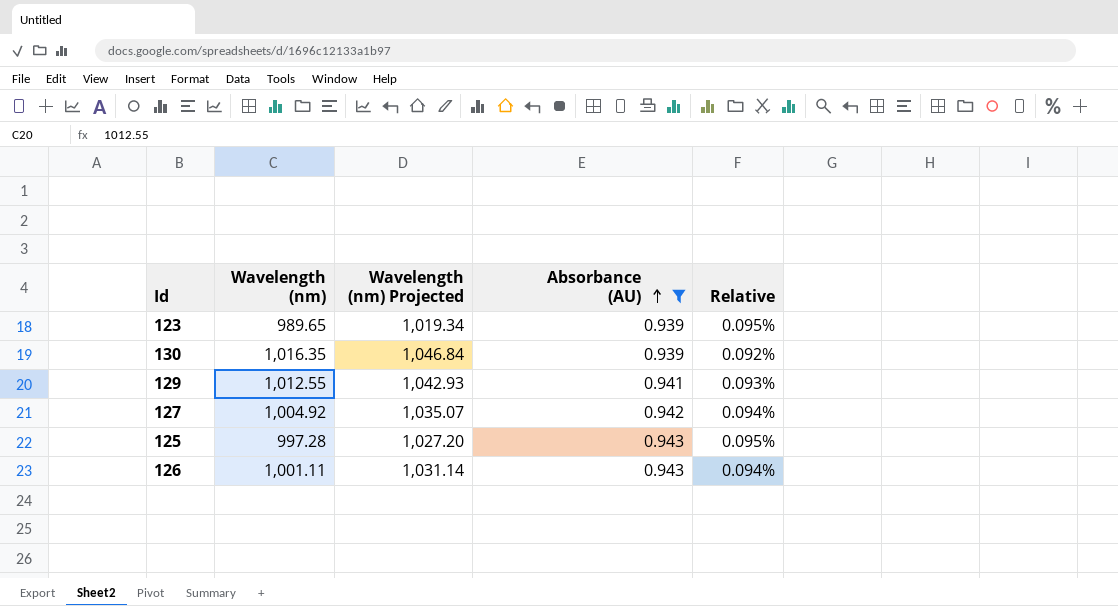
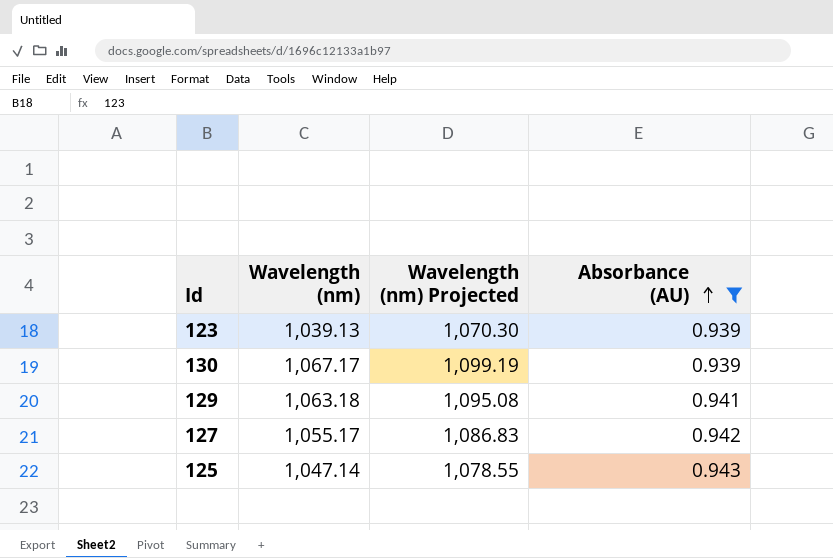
column Relative | formula: [Absorbance (AU)] / [Wavelength (nm)] -> none
row 126: 1,001.11 | 1,031.14 | 0.943 | 0.094% -> none
123 | Wavelength (nm): 989.65 -> 1,039.13
123 | Wavelength (nm) Projected: 1,019.34 -> 1,070.30
130 | Wavelength (nm): 1,016.35 -> 1,067.17
130 | Wavelength (nm) Projected: 1,046.84 -> 1,099.19
129 | Wavelength (nm): 1,012.55 -> 1,063.18
129 | Wavelength (nm) Projected: 1,042.93 -> 1,095.08
127 | Wavelength (nm): 1,004.92 -> 1,055.17
127 | Wavelength (nm) Projected: 1,035.07 -> 1,086.83
125 | Wavelength (nm): 997.28 -> 1,047.14
125 | Wavelength (nm) Projected: 1,027.20 -> 1,078.55

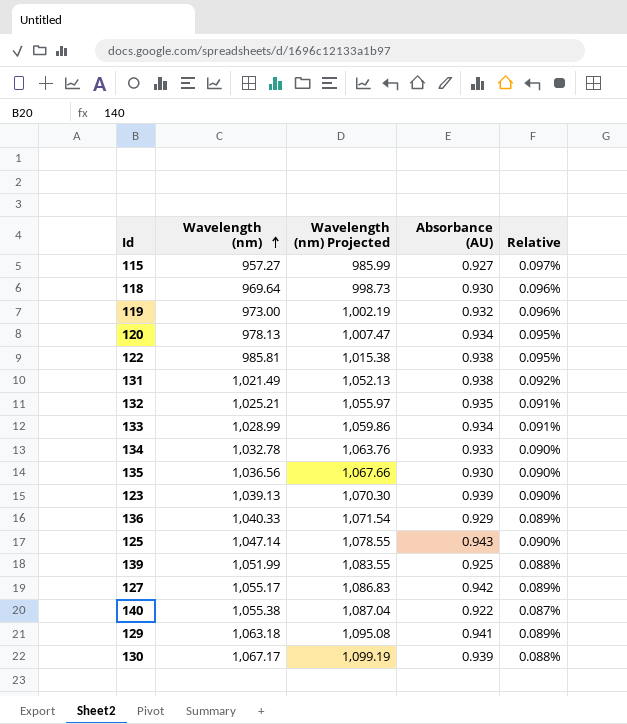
filter: Absorbance (AU) >= 0.939 -> none
row order: Absorbance (AU) ascending -> Wavelength (nm) ascending
column Relative | formula: none -> [Absorbance (AU)] / [Wavelength (nm)]

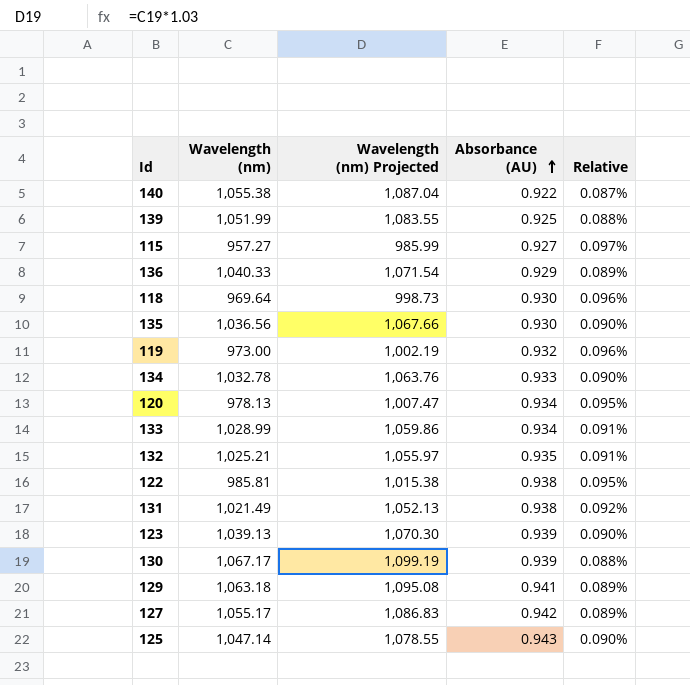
row order: Wavelength (nm) ascending -> Absorbance (AU) ascending

